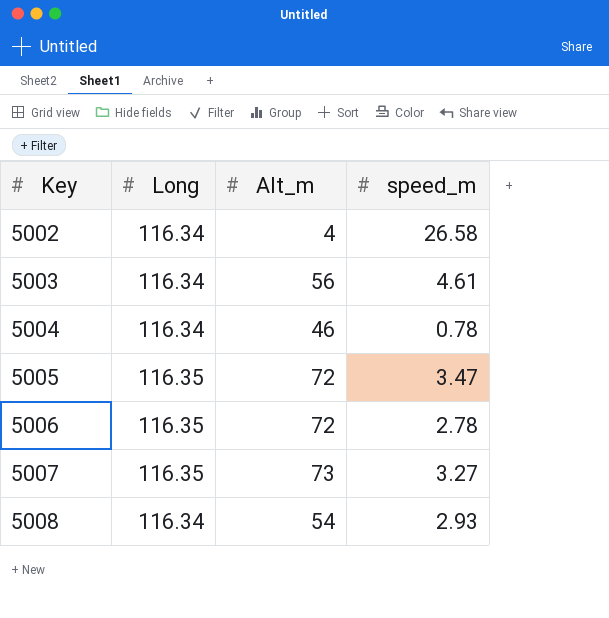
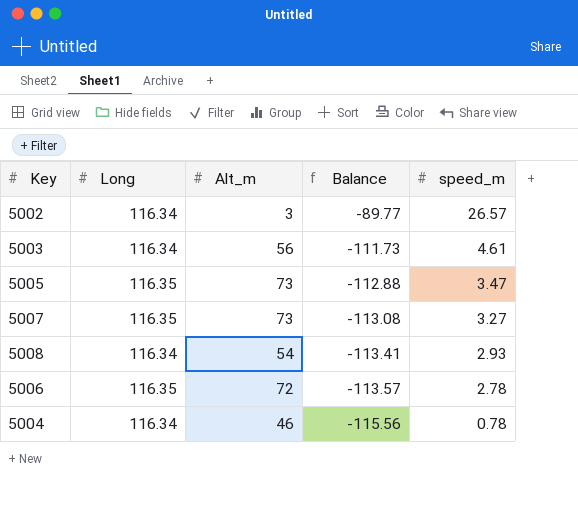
row order: Key ascending -> Balance descending
column Balance | formula: none -> [speed_m] - [Long]
5002 | Alt_m: 4 -> 3
5002 | speed_m: 26.58 -> 26.57
5005 | Alt_m: 72 -> 73

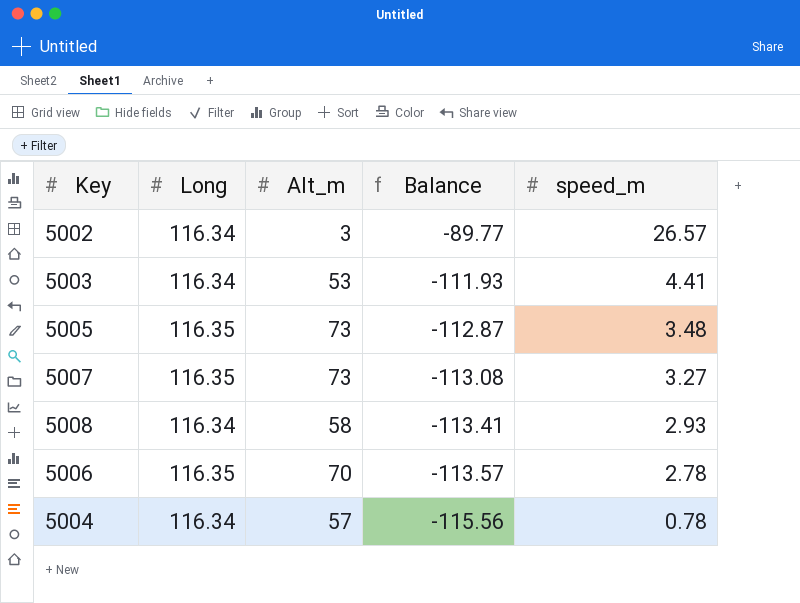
5003 | Alt_m: 56 -> 53
5003 | Balance: -111.73 -> -111.93
5003 | speed_m: 4.61 -> 4.41
5005 | Balance: -112.88 -> -112.87
5005 | speed_m: 3.47 -> 3.48
5008 | Alt_m: 54 -> 58
5006 | Alt_m: 72 -> 70
5004 | Alt_m: 46 -> 57

